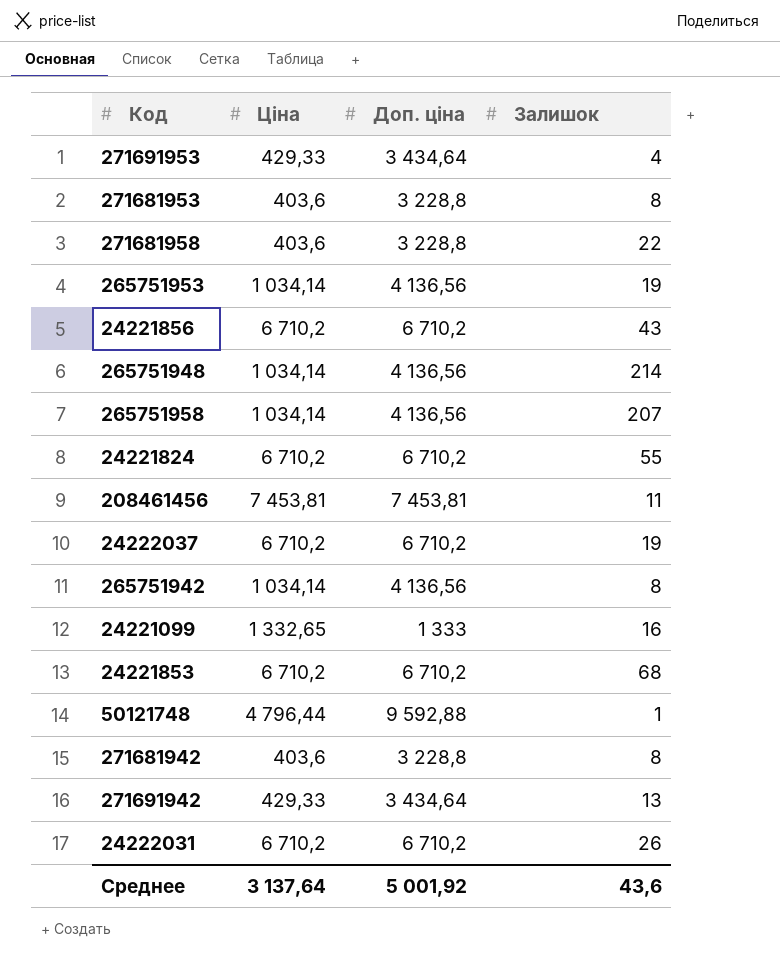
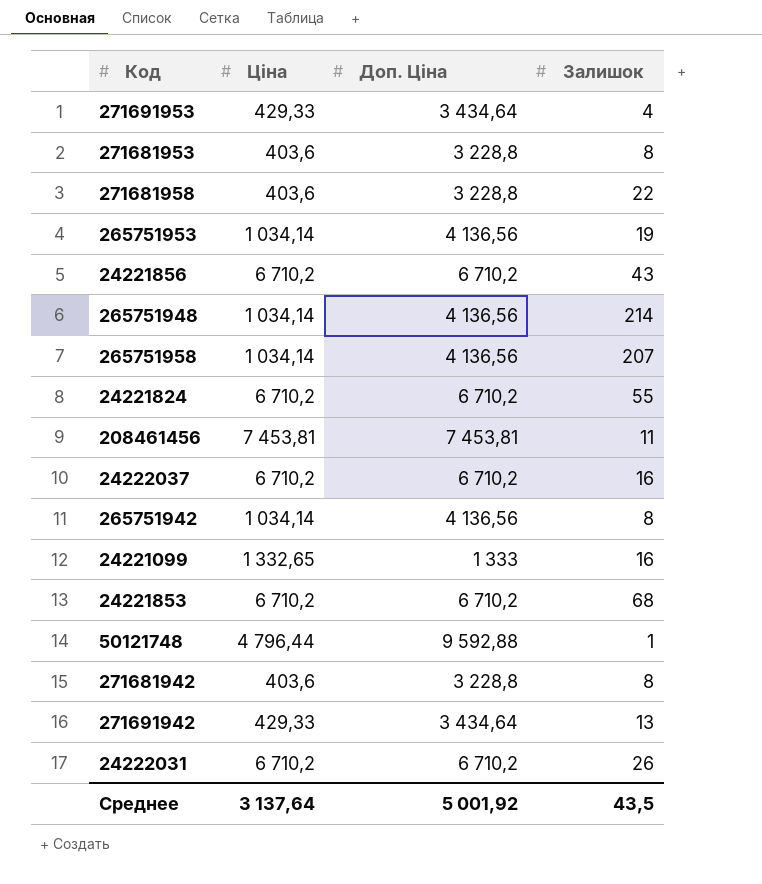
column name: Доп. ціна -> Доп. Ціна
24222037 | Залишок: 19 -> 16
Среднее | Залишок: 43,6 -> 43,5

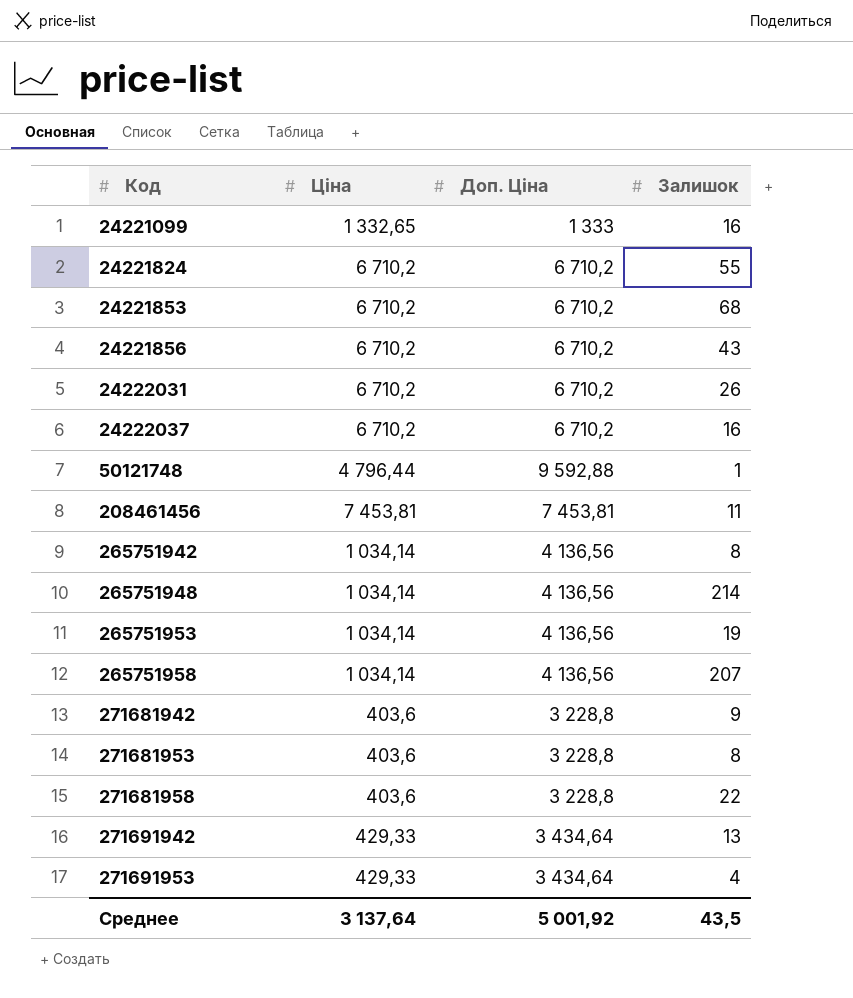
row order: none -> Код ascending
271681942 | Залишок: 8 -> 9

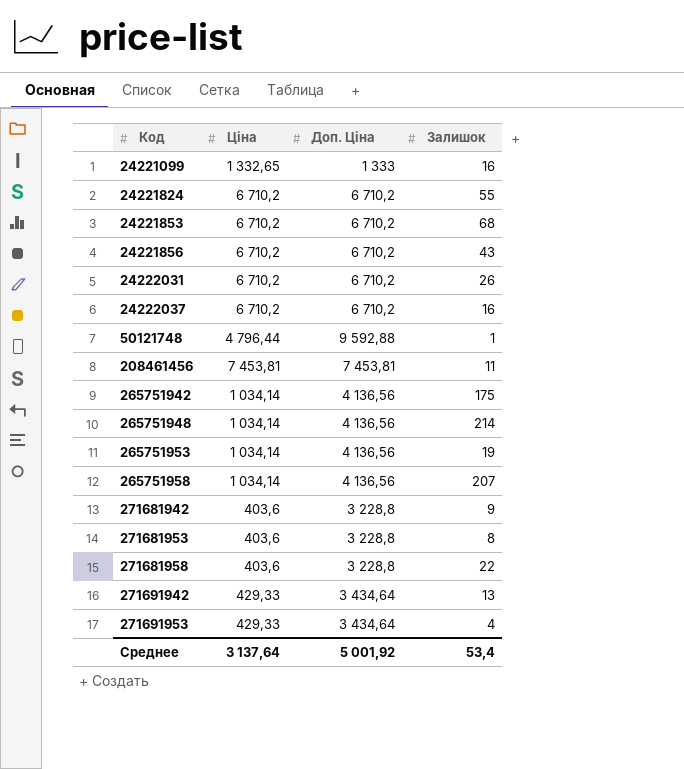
265751942 | Залишок: 8 -> 175
Среднее | Залишок: 43,5 -> 53,4

